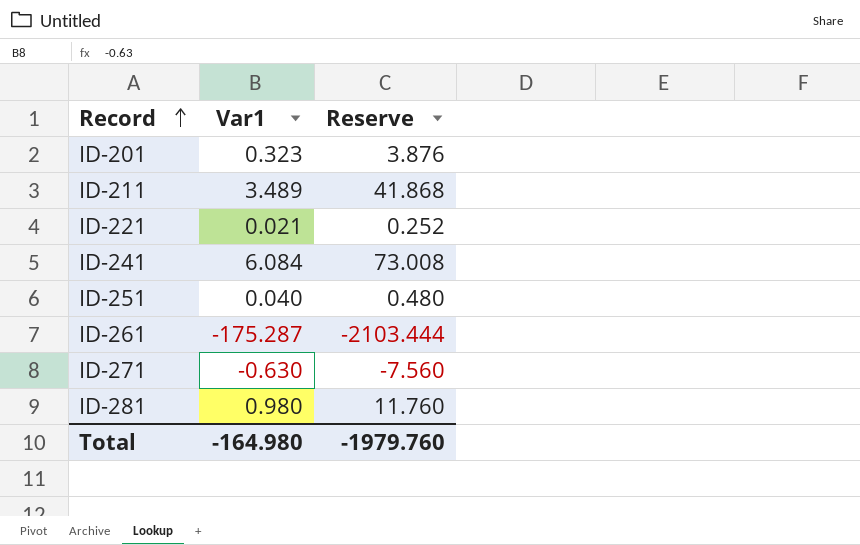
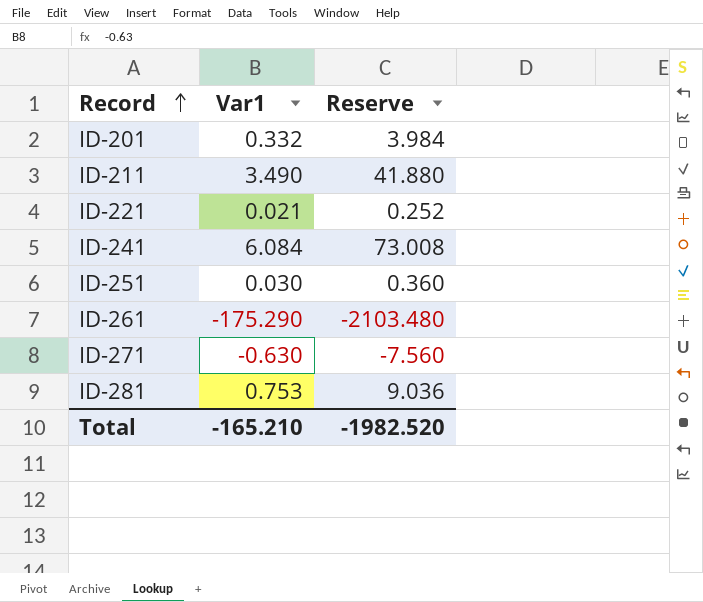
ID-201 | Var1: 0.323 -> 0.332
ID-201 | Reserve: 3.876 -> 3.984
ID-211 | Var1: 3.489 -> 3.490
ID-211 | Reserve: 41.868 -> 41.880
ID-251 | Var1: 0.040 -> 0.030
ID-251 | Reserve: 0.480 -> 0.360
ID-261 | Var1: -175.287 -> -175.290
ID-261 | Reserve: -2103.444 -> -2103.480
ID-281 | Var1: 0.980 -> 0.753
ID-281 | Reserve: 11.760 -> 9.036
Total | Var1: -164.980 -> -165.210
Total | Reserve: -1979.760 -> -1982.520

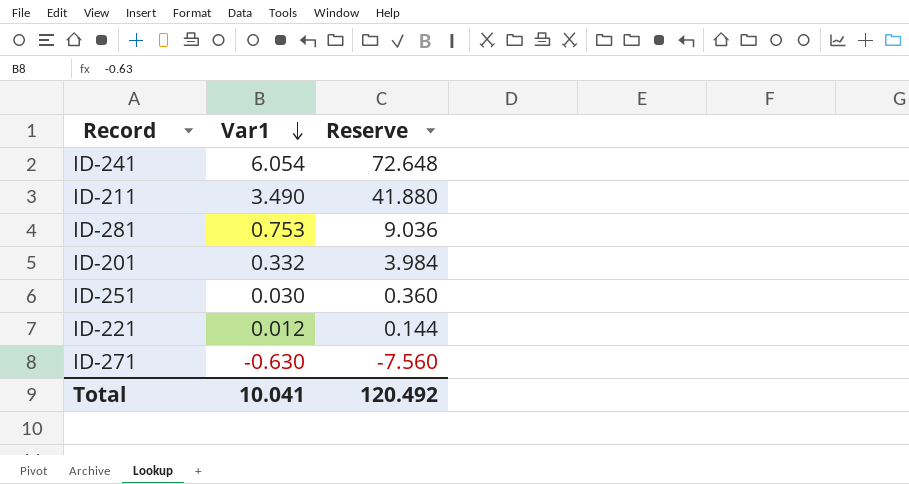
row order: Record ascending -> Var1 descending
row ID-261: -175.290 | -2103.480 -> none
ID-241 | Var1: 6.084 -> 6.054
ID-241 | Reserve: 73.008 -> 72.648
ID-221 | Var1: 0.021 -> 0.012
ID-221 | Reserve: 0.252 -> 0.144
Total | Var1: -165.210 -> 10.041
Total | Reserve: -1982.520 -> 120.492

